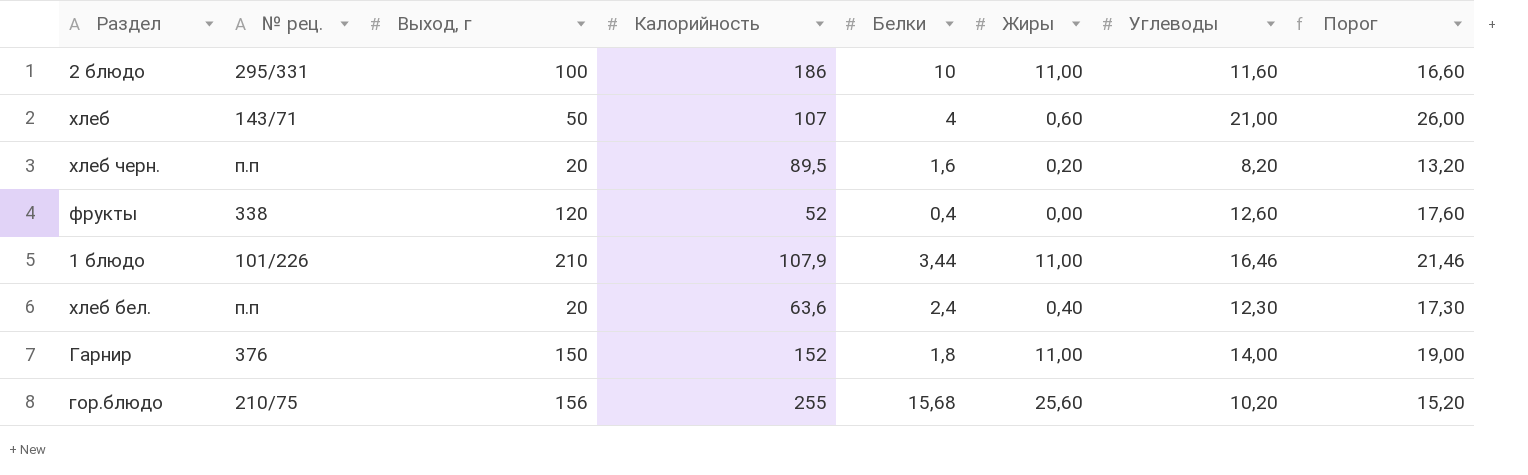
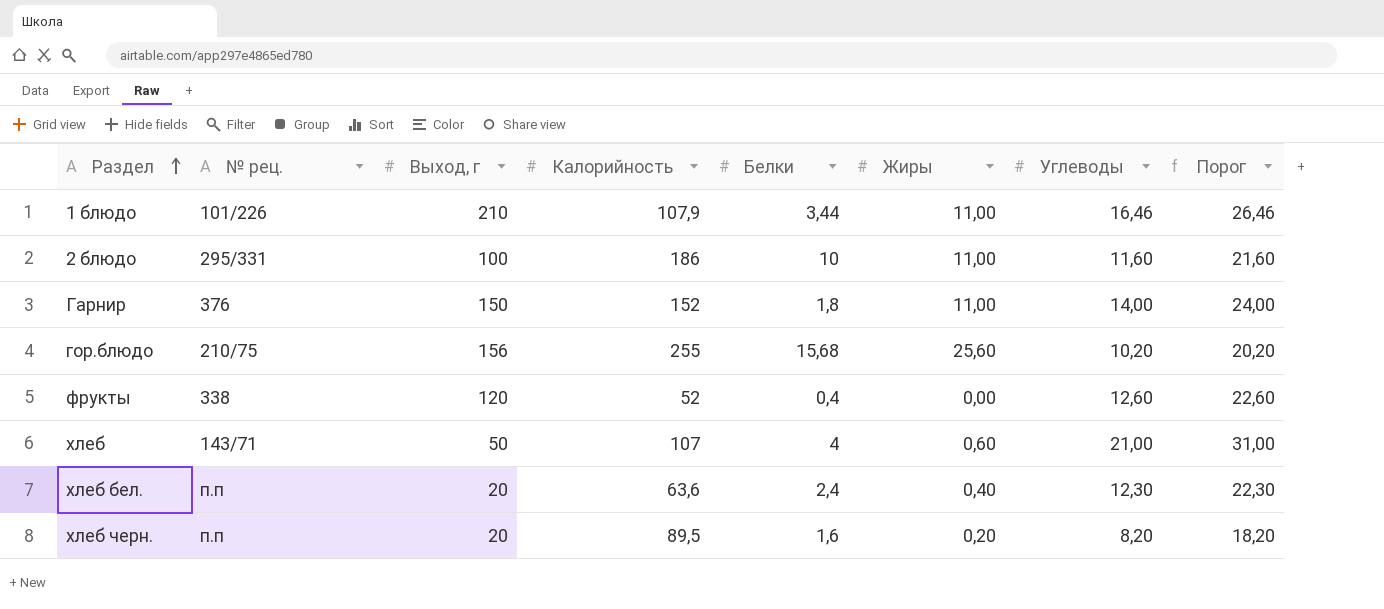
row order: none -> Раздел ascending
column Порог | formula: [Углеводы] + 5 -> [Углеводы] + 10

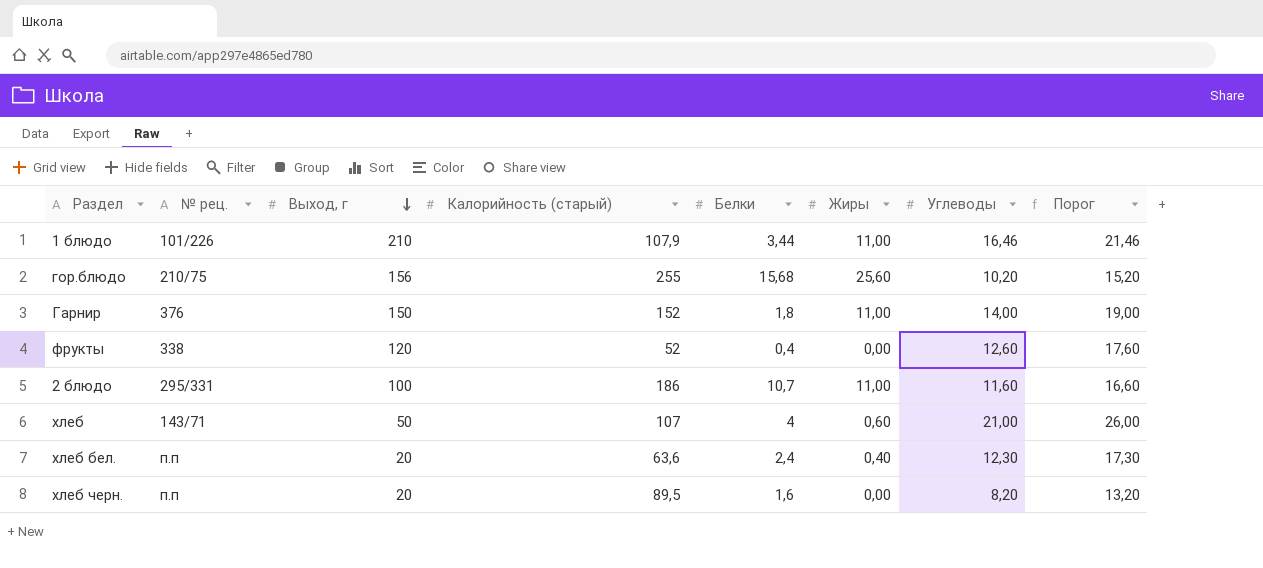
row order: Раздел ascending -> Выход, г descending
column name: Калорийность -> Калорийность (старый)
column Порог | formula: [Углеводы] + 10 -> [Углеводы] + 5
2 блюдо | Белки: 10 -> 10,7
хлеб черн. | Жиры: 0,20 -> 0,00

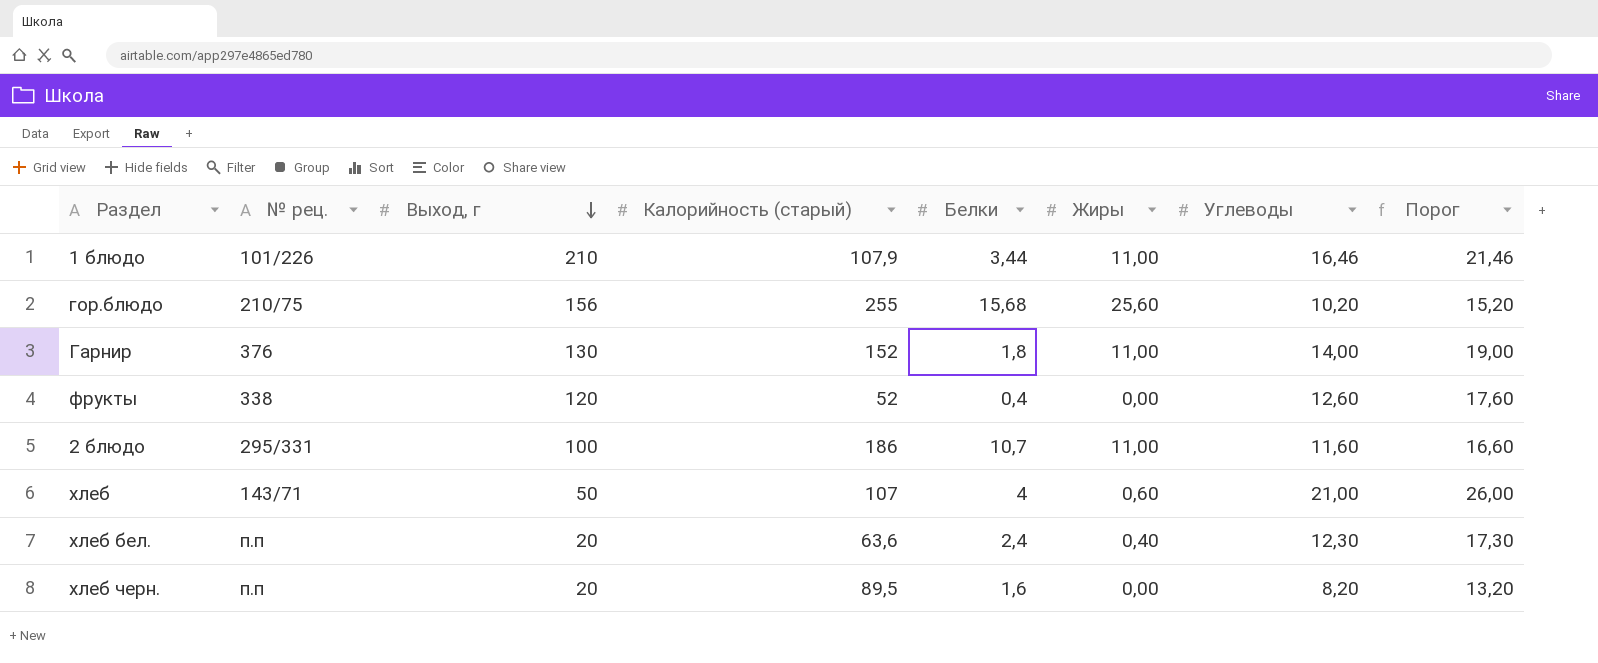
Гарнир | Выход, г: 150 -> 130

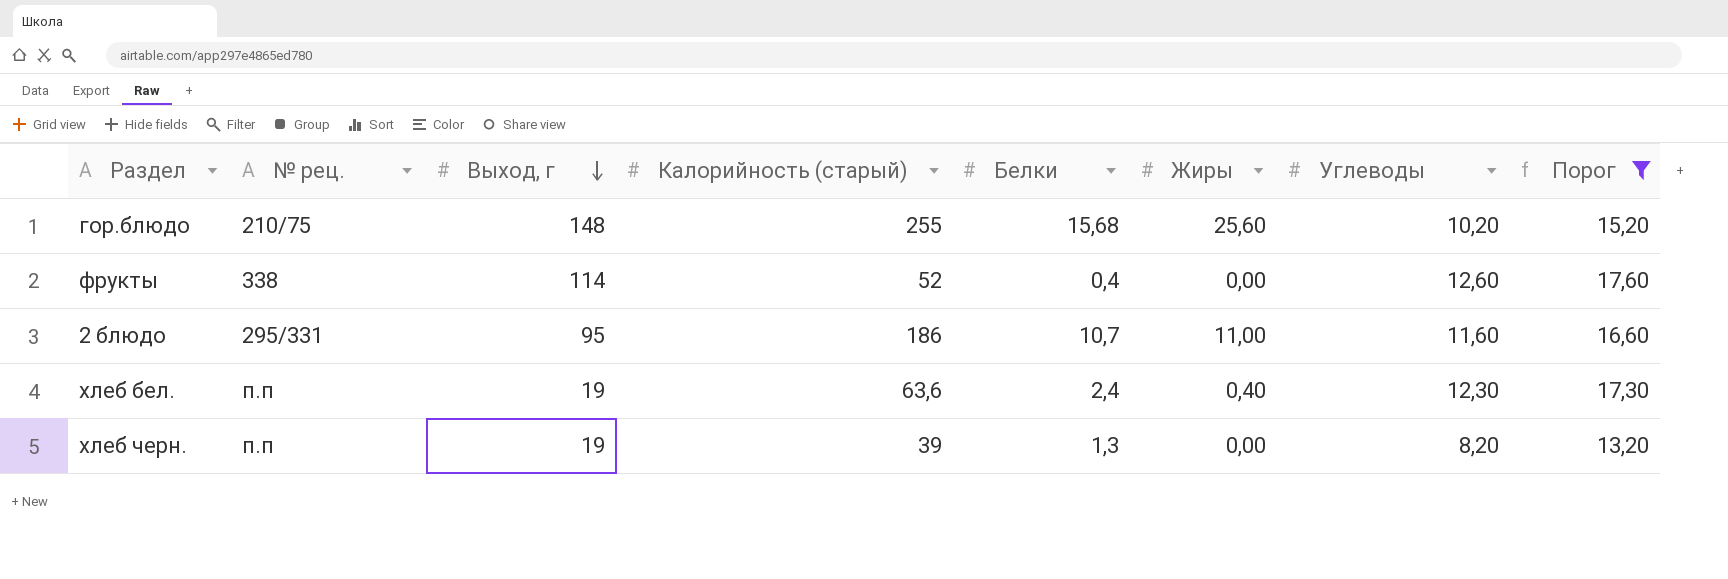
filter: none -> Порог <= 17,60
гор.блюдо | Выход, г: 156 -> 148
фрукты | Выход, г: 120 -> 114
2 блюдо | Выход, г: 100 -> 95
хлеб бел. | Выход, г: 20 -> 19
хлеб черн. | Выход, г: 20 -> 19
хлеб черн. | Калорийность (старый): 89,5 -> 39
хлеб черн. | Белки: 1,6 -> 1,3

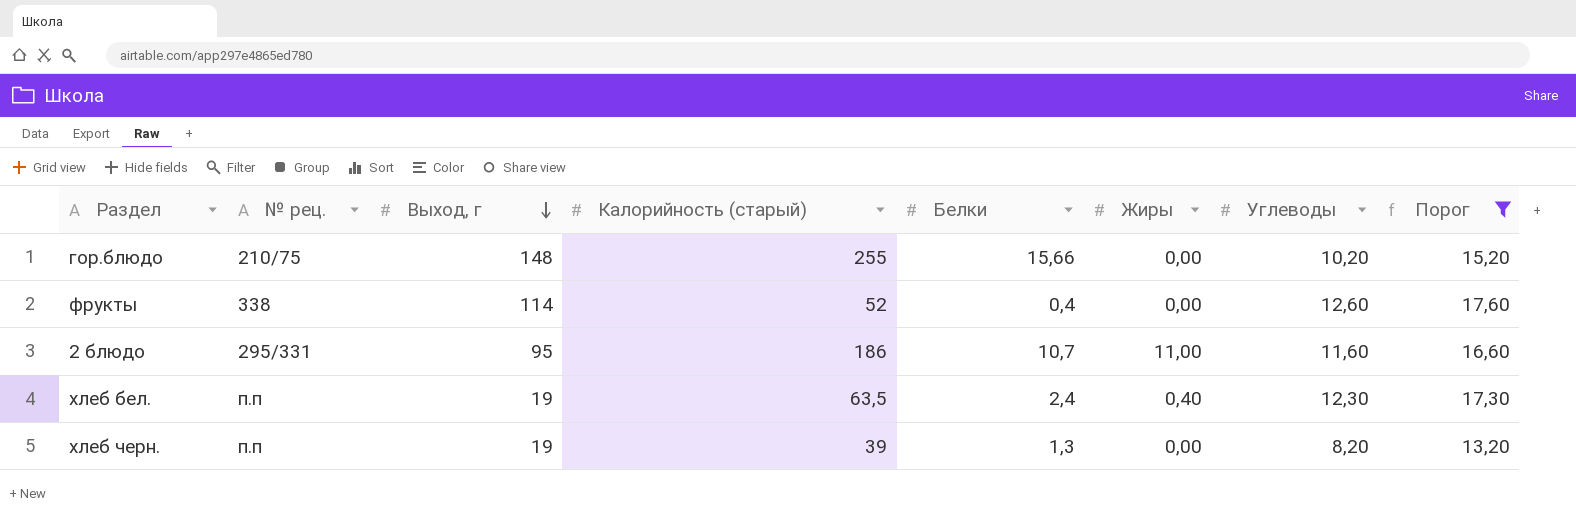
гор.блюдо | Белки: 15,68 -> 15,66
гор.блюдо | Жиры: 25,60 -> 0,00
хлеб бел. | Калорийность (старый): 63,6 -> 63,5

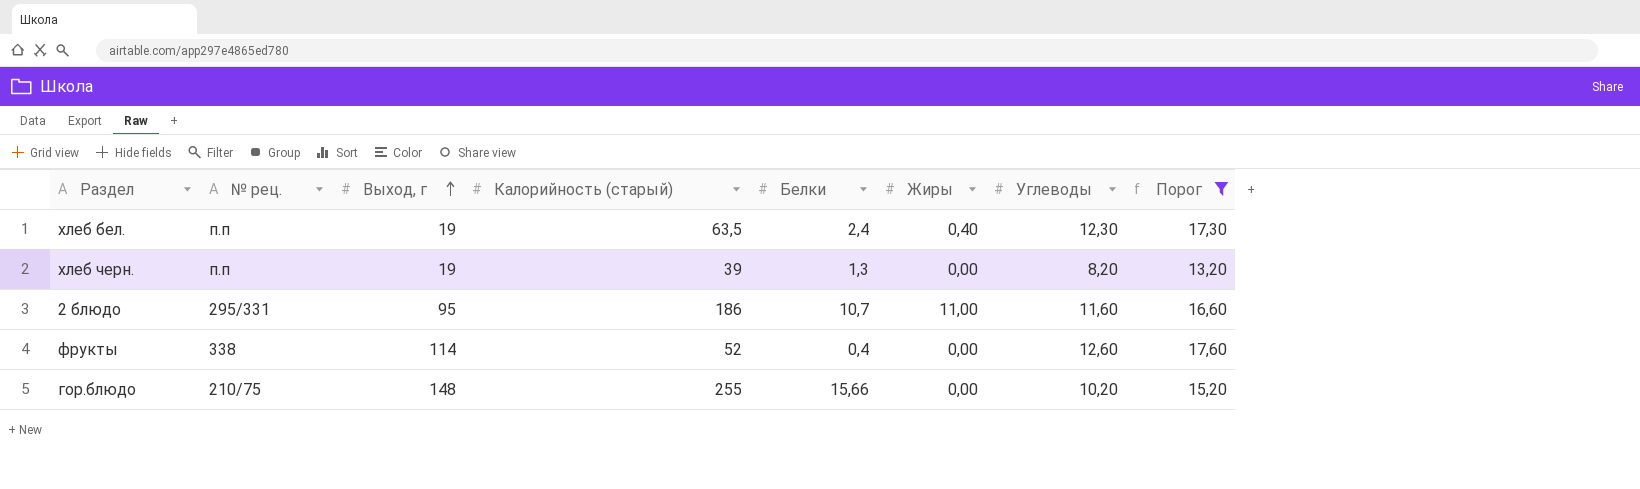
row order: Выход, г descending -> Выход, г ascending

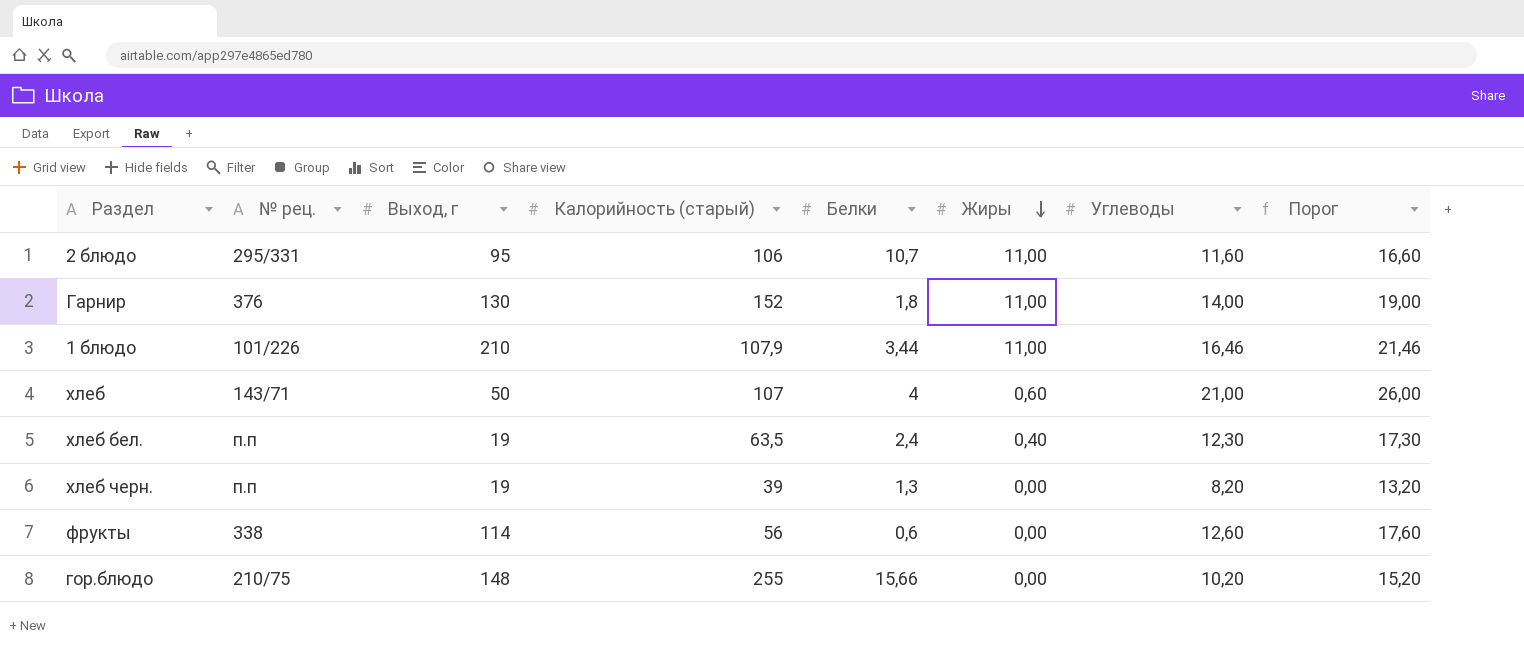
filter: Порог <= 17,60 -> none
row order: Выход, г ascending -> Жиры descending
2 блюдо | Калорийность (старый): 186 -> 106
фрукты | Калорийность (старый): 52 -> 56
фрукты | Белки: 0,4 -> 0,6

